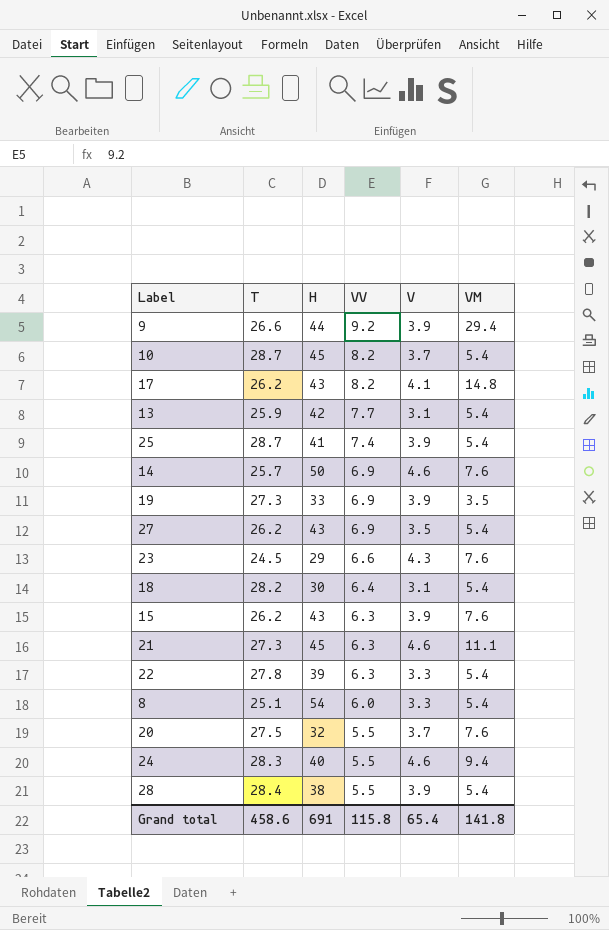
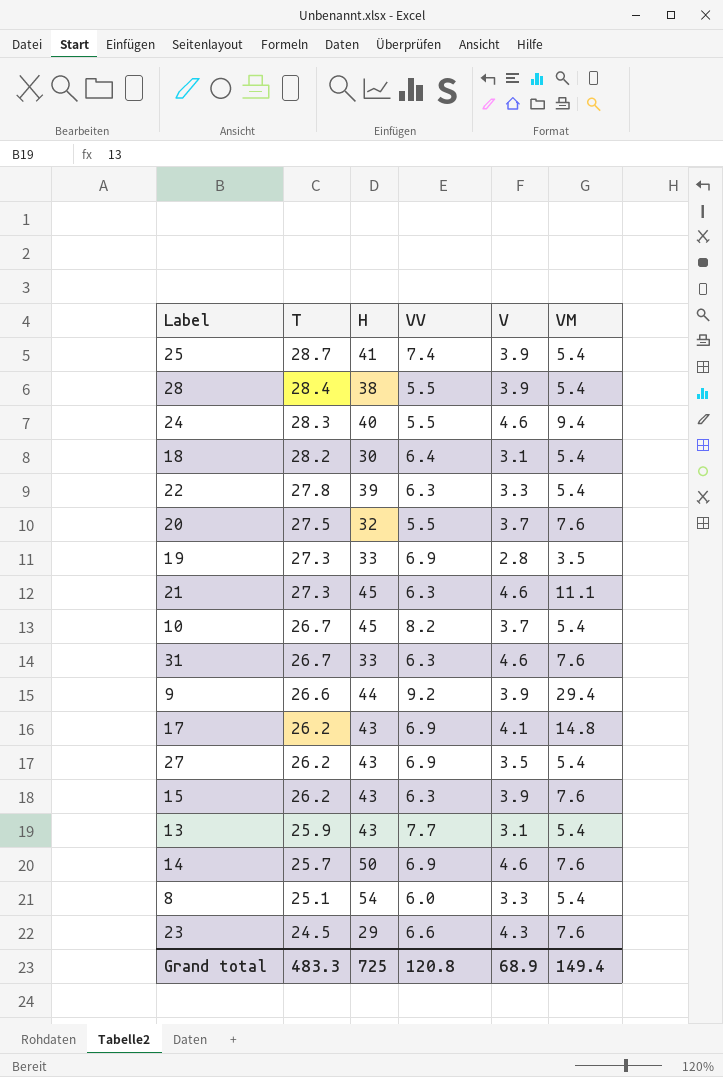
row order: VV descending -> T descending
19 | V: 3.9 -> 2.8
10 | T: 28.7 -> 26.7
row 31: none -> 26.7 | 33 | 6.3 | 4.6 | 7.6
17 | VV: 8.2 -> 6.9
13 | H: 42 -> 43
Grand total | T: 458.6 -> 483.3
Grand total | H: 691 -> 725
Grand total | VV: 115.8 -> 120.8
Grand total | V: 65.4 -> 68.9
Grand total | VM: 141.8 -> 149.4

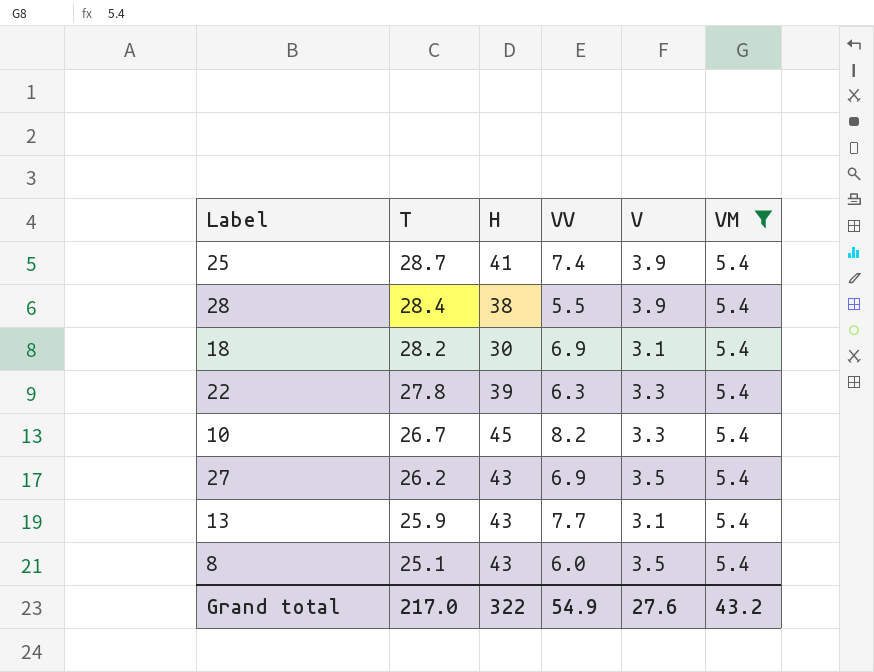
filter: none -> VM = 5.4
18 | VV: 6.4 -> 6.9
10 | V: 3.7 -> 3.3
8 | H: 54 -> 43
8 | V: 3.3 -> 3.5
Grand total | T: 483.3 -> 217.0
Grand total | H: 725 -> 322
Grand total | VV: 120.8 -> 54.9
Grand total | V: 68.9 -> 27.6
Grand total | VM: 149.4 -> 43.2

